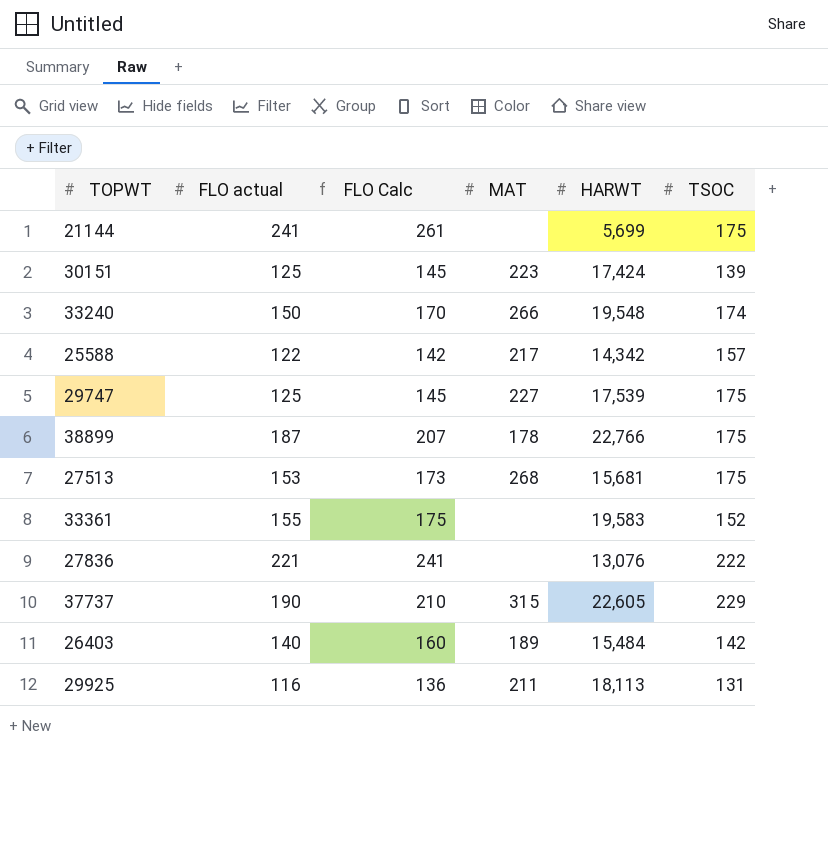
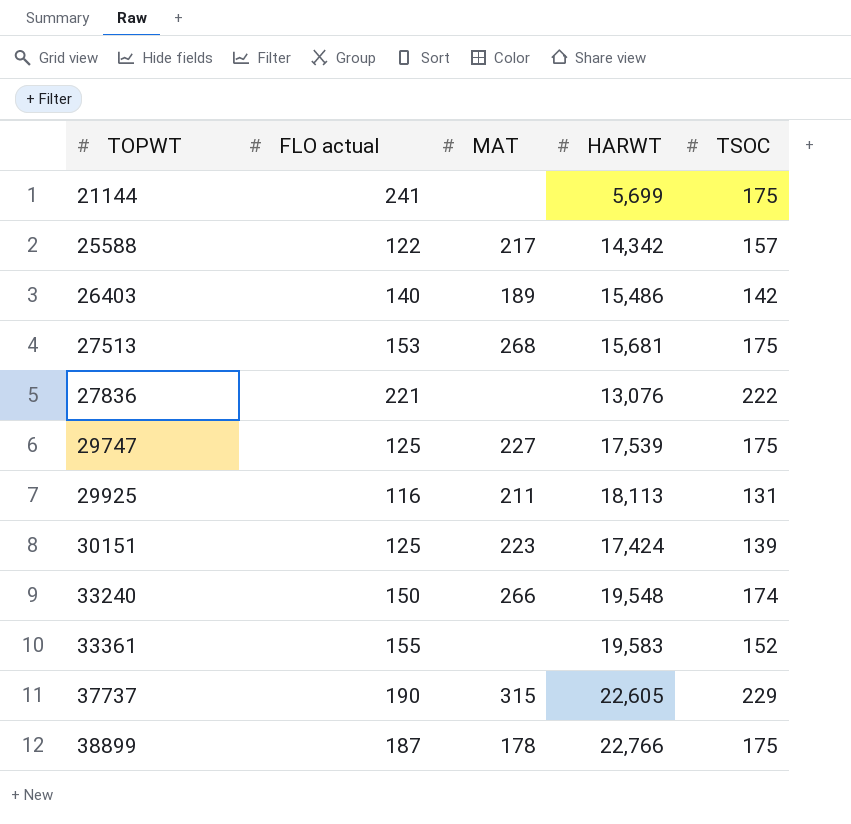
row order: none -> TOPWT ascending
column FLO Calc | formula: [FLO actual] + 20 -> none
26403 | HARWT: 15,484 -> 15,486

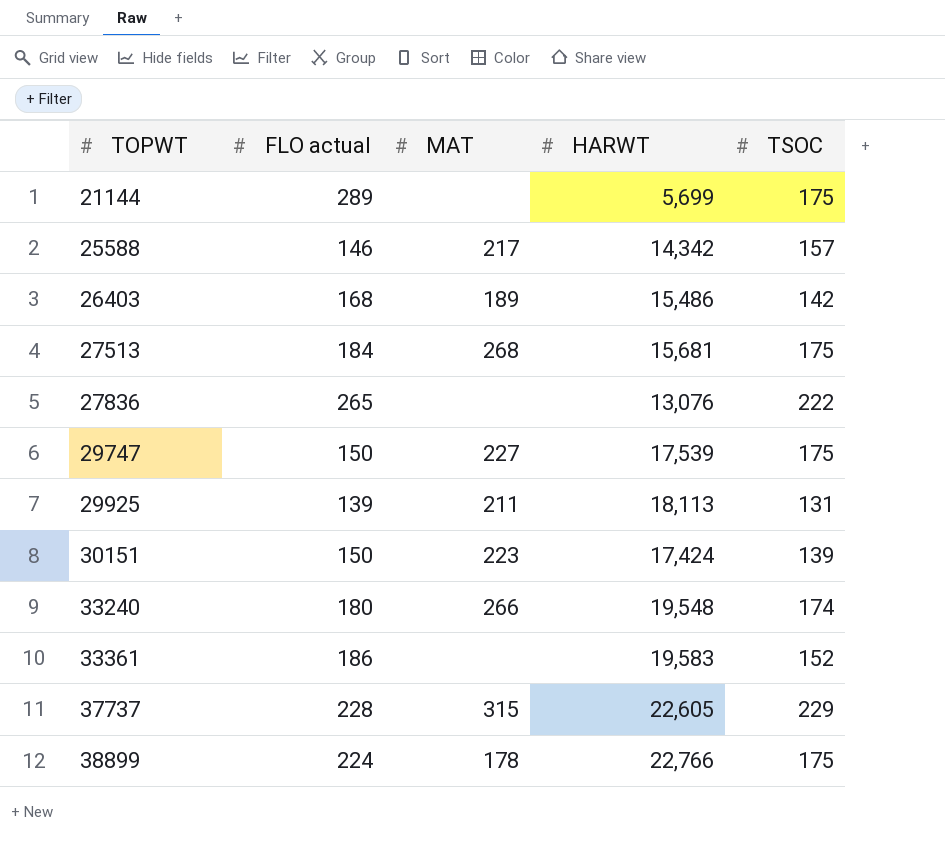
21144 | FLO actual: 241 -> 289
25588 | FLO actual: 122 -> 146
26403 | FLO actual: 140 -> 168
27513 | FLO actual: 153 -> 184
27836 | FLO actual: 221 -> 265
29747 | FLO actual: 125 -> 150
29925 | FLO actual: 116 -> 139
30151 | FLO actual: 125 -> 150
33240 | FLO actual: 150 -> 180
33361 | FLO actual: 155 -> 186
37737 | FLO actual: 190 -> 228
38899 | FLO actual: 187 -> 224

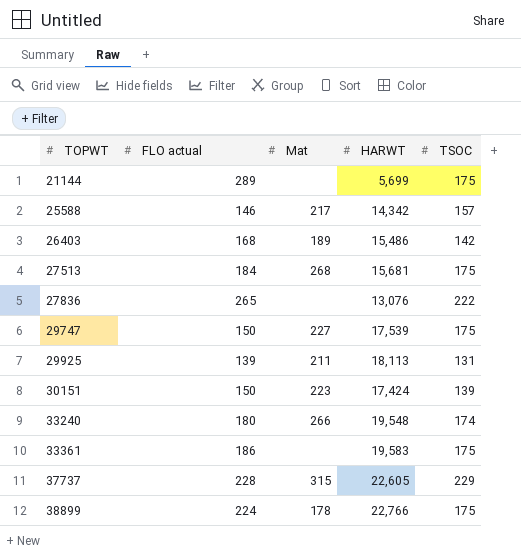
column name: MAT -> Mat
33361 | TSOC: 152 -> 175

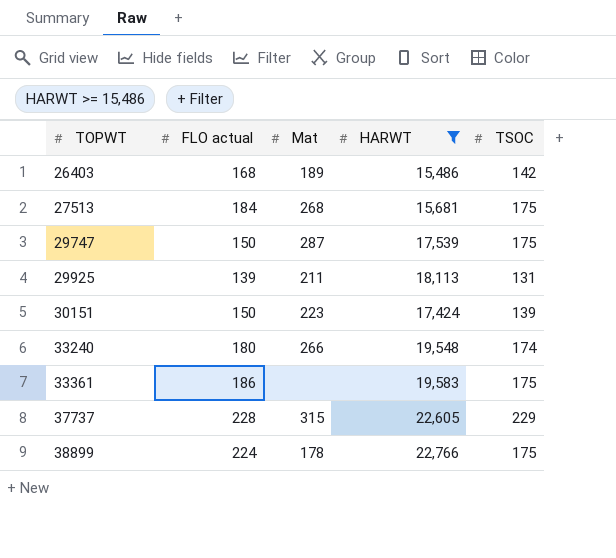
filter: none -> HARWT >= 15,486
29747 | Mat: 227 -> 287

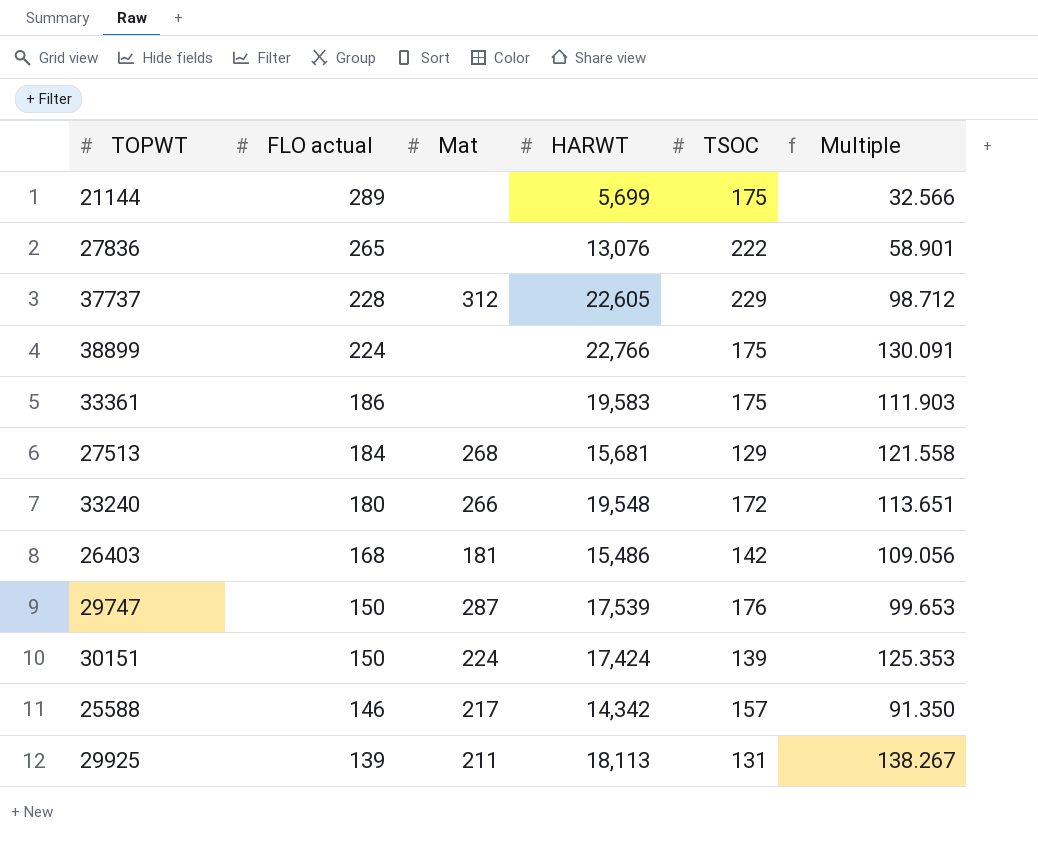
filter: HARWT >= 15,486 -> none
row order: TOPWT ascending -> FLO actual descending
column Multiple | formula: none -> [HARWT] / [TSOC]
37737 | Mat: 315 -> 312
38899 | Mat: 178 -> none
27513 | TSOC: 175 -> 129
33240 | TSOC: 174 -> 172
26403 | Mat: 189 -> 181
29747 | TSOC: 175 -> 176
30151 | Mat: 223 -> 224

